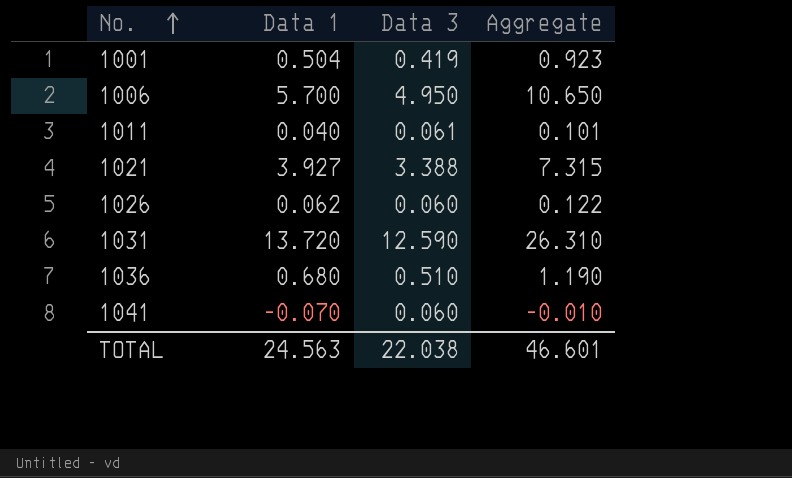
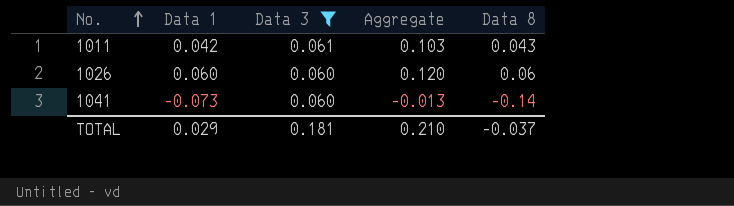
filter: none -> Data 3 <= 0.061
column Data 8 | position: none -> 5
1011 | Data 1: 0.040 -> 0.042
1011 | Aggregate: 0.101 -> 0.103
1026 | Data 1: 0.062 -> 0.060
1026 | Aggregate: 0.122 -> 0.120
1041 | Data 1: -0.070 -> -0.073
1041 | Aggregate: -0.010 -> -0.013
TOTAL | Data 1: 24.563 -> 0.029
TOTAL | Data 3: 22.038 -> 0.181
TOTAL | Aggregate: 46.601 -> 0.210

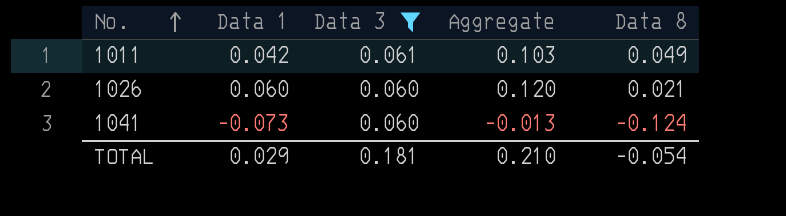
1011 | Data 8: 0.043 -> 0.049
1026 | Data 8: 0.06 -> 0.021
1041 | Data 8: -0.14 -> -0.124
TOTAL | Data 8: -0.037 -> -0.054

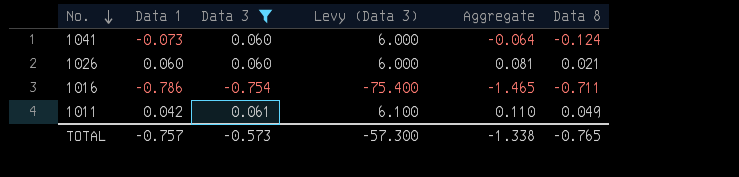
row order: No. ascending -> No. descending
column Levy (Data 3) | formula: none -> [Data 3] * 100
column Aggregate | formula: [Data 1] + [Data 3] -> [Data 3] + [Data 8]
row 1016: none -> -0.786 | -0.754 | -75.400 | -1.465 | -0.711
TOTAL | Data 1: 0.029 -> -0.757
TOTAL | Data 3: 0.181 -> -0.573
TOTAL | Aggregate: 0.210 -> -1.338
TOTAL | Data 8: -0.054 -> -0.765

